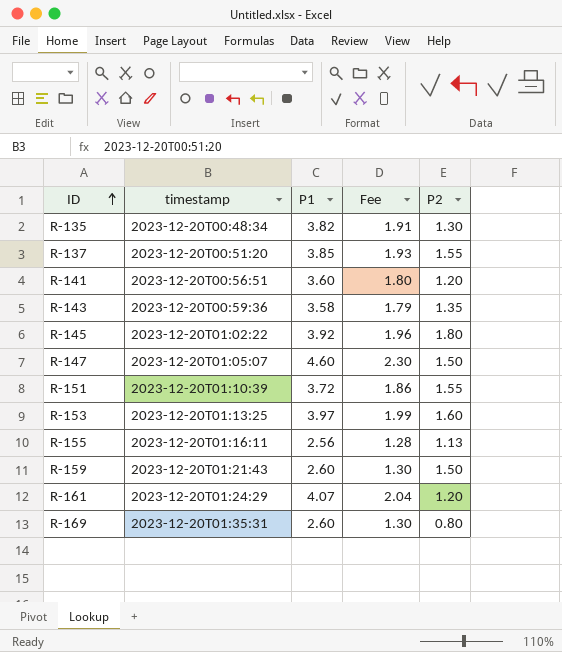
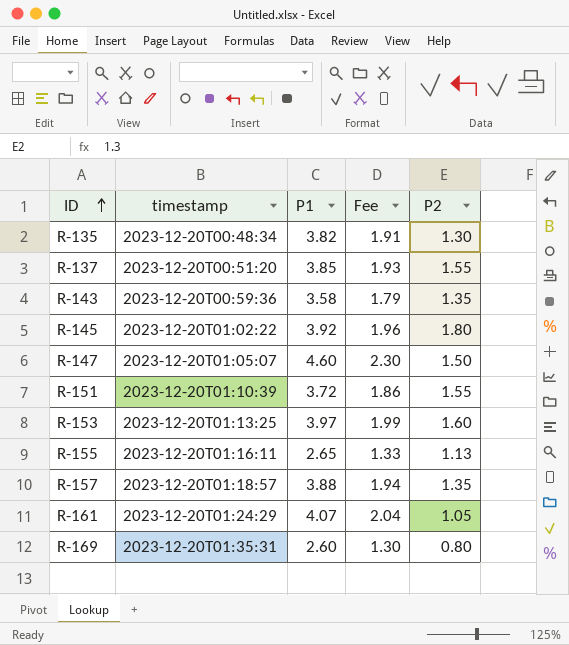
row R-141: 2023-12-20T00:56:51 | 3.60 | 1.80 | 1.20 -> none
row R-159: 2023-12-20T01:21:43 | 2.60 | 1.30 | 1.50 -> none
R-155 | P1: 2.56 -> 2.65
R-155 | Fee: 1.28 -> 1.33
row R-157: none -> 2023-12-20T01:18:57 | 3.88 | 1.94 | 1.35
R-161 | P2: 1.20 -> 1.05

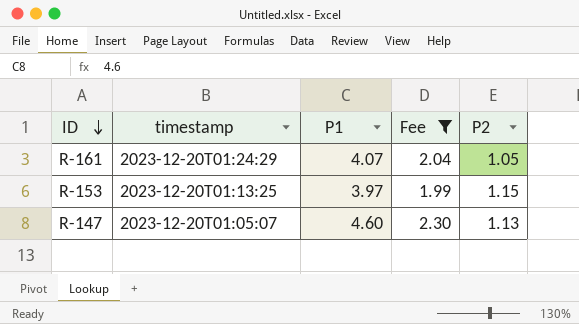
filter: none -> Fee >= 1.99
row order: ID ascending -> ID descending
R-153 | P2: 1.60 -> 1.15
R-147 | P2: 1.50 -> 1.13

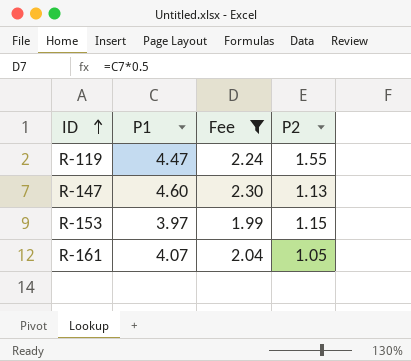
row order: ID descending -> ID ascending
column timestamp | position: 2 -> none
row R-119: none -> 4.47 | 2.24 | 1.55

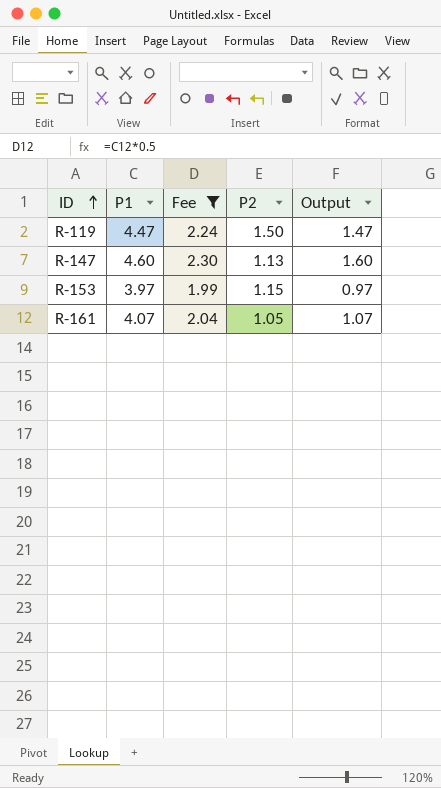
column Output | formula: none -> [P1] - 3
R-119 | P2: 1.55 -> 1.50

